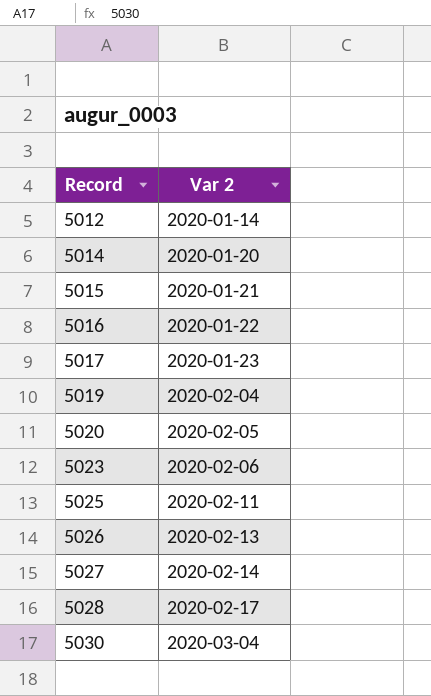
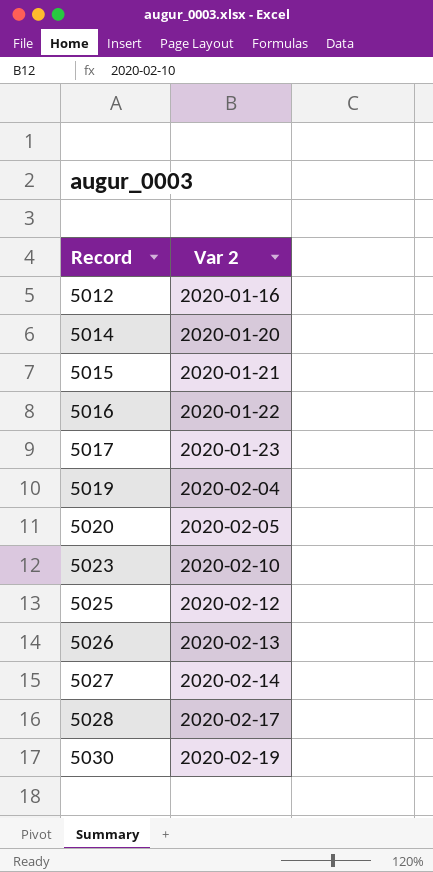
5012 | Var 2: 2020-01-14 -> 2020-01-16
5023 | Var 2: 2020-02-06 -> 2020-02-10
5025 | Var 2: 2020-02-11 -> 2020-02-12
5030 | Var 2: 2020-03-04 -> 2020-02-19

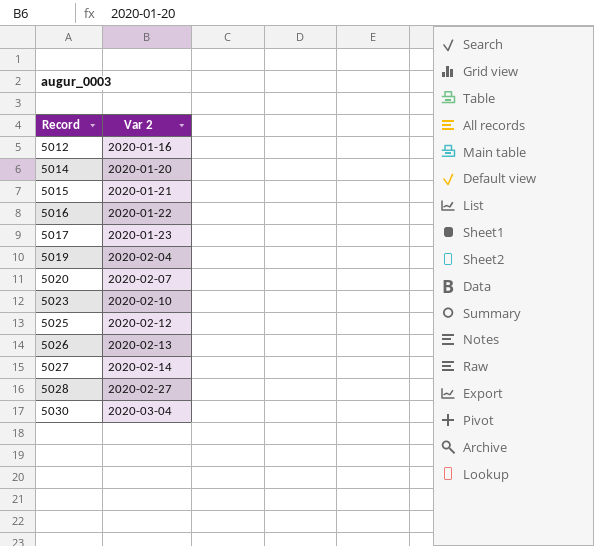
5020 | Var 2: 2020-02-05 -> 2020-02-07
5028 | Var 2: 2020-02-17 -> 2020-02-27
5030 | Var 2: 2020-02-19 -> 2020-03-04

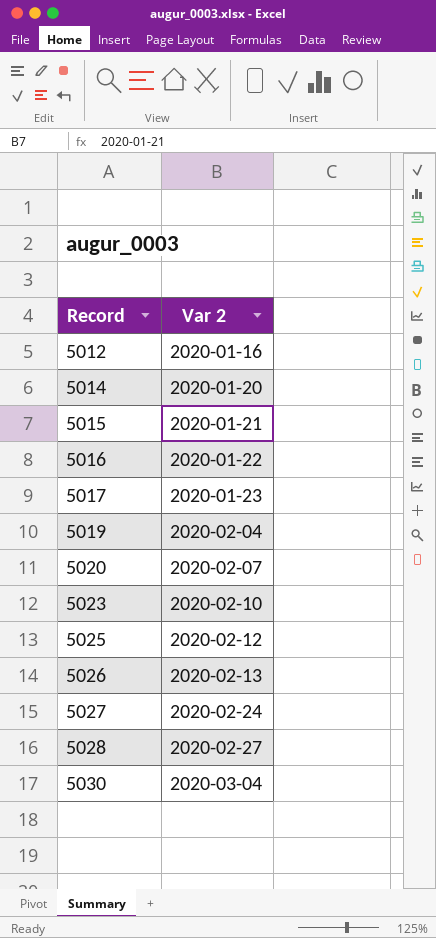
5027 | Var 2: 2020-02-14 -> 2020-02-24

